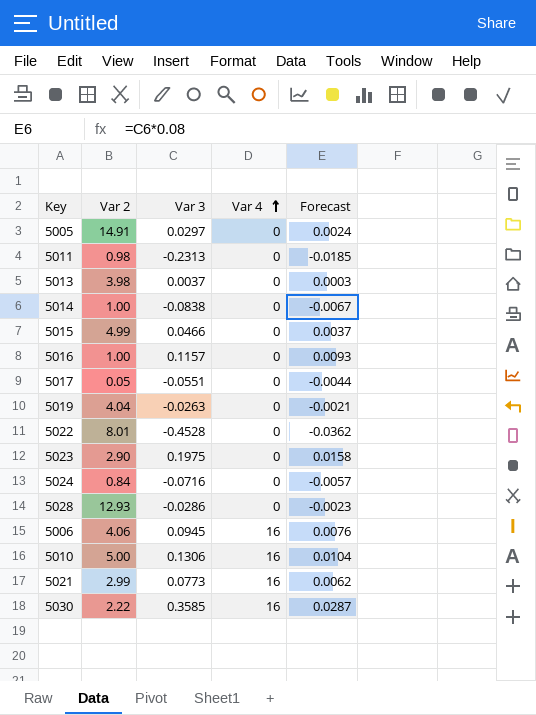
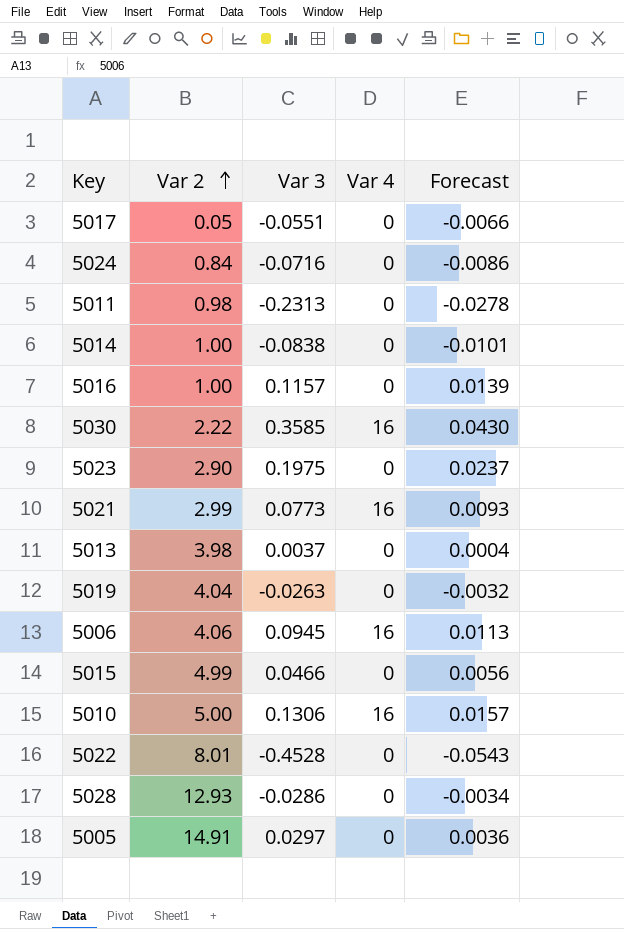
row order: Var 4 ascending -> Var 2 ascending
column Forecast | formula: [Var 3] * 0.08 -> [Var 3] * 0.12

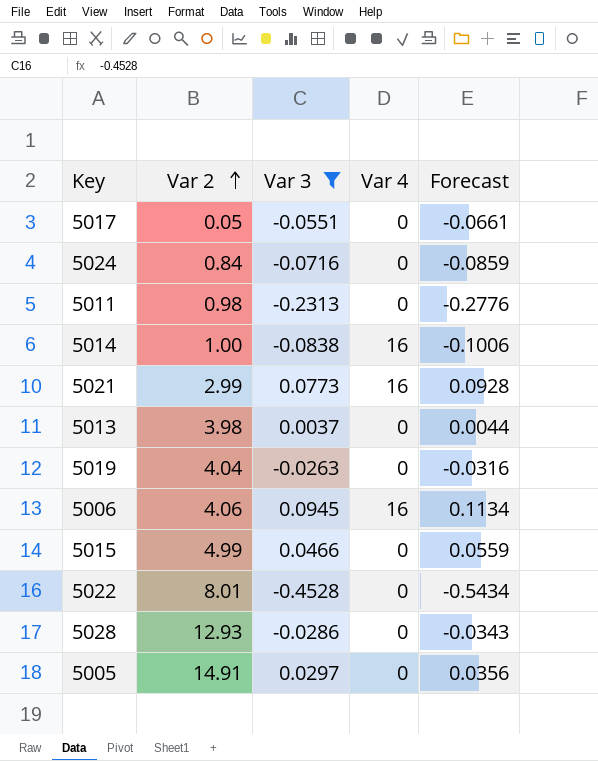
filter: none -> Var 3 <= 0.0945
column Forecast | formula: [Var 3] * 0.12 -> [Var 3] * 1.2
5014 | Var 4: 0 -> 16

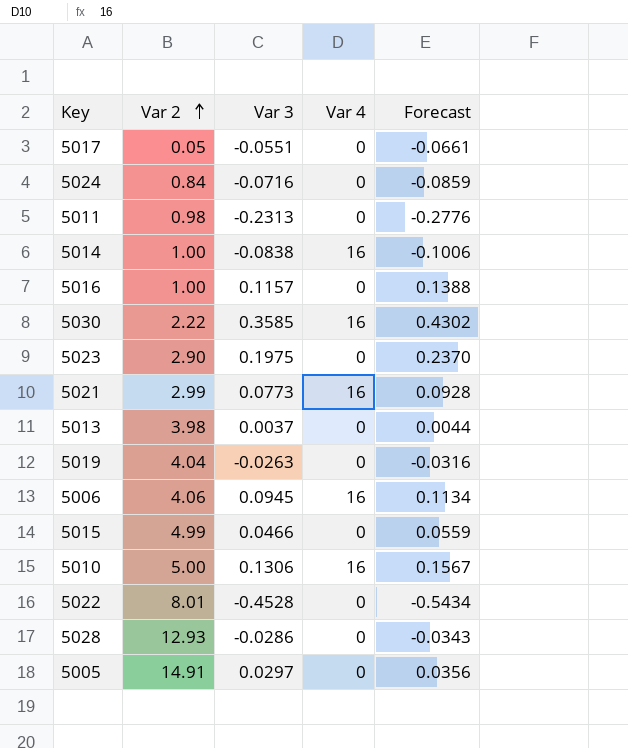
filter: Var 3 <= 0.0945 -> none

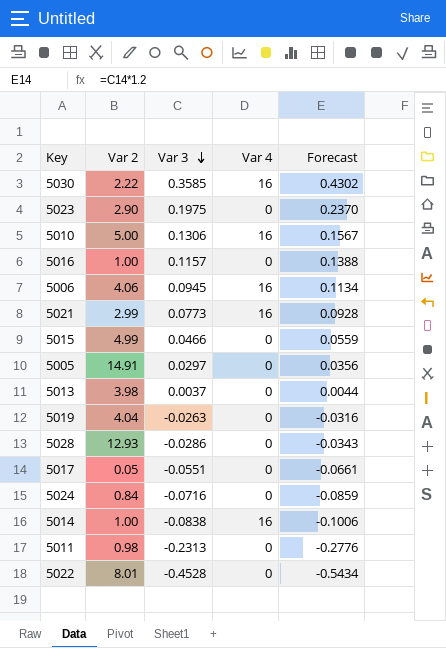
row order: Var 2 ascending -> Var 3 descending

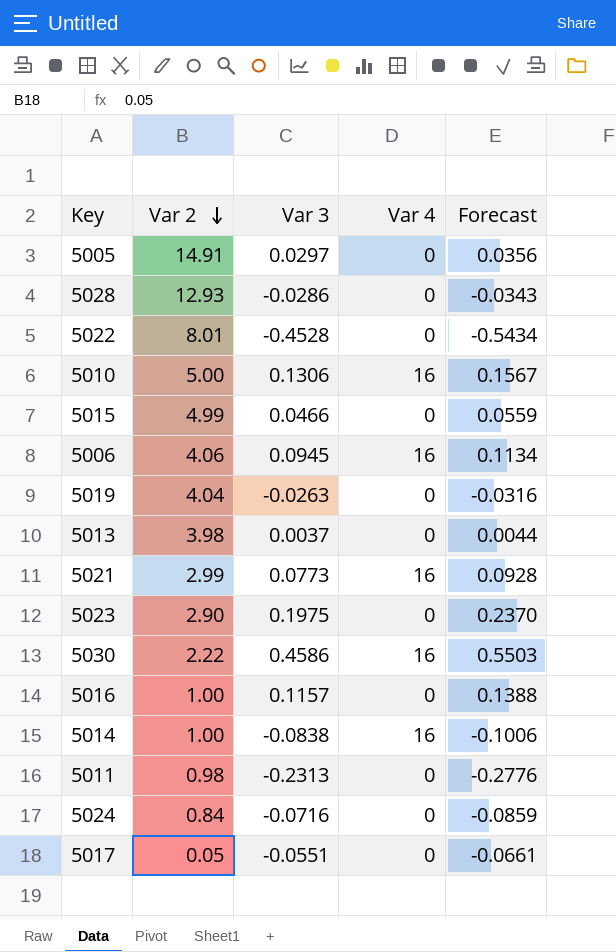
row order: Var 3 descending -> Var 2 descending
5030 | Var 3: 0.3585 -> 0.4586
5030 | Forecast: 0.4302 -> 0.5503

